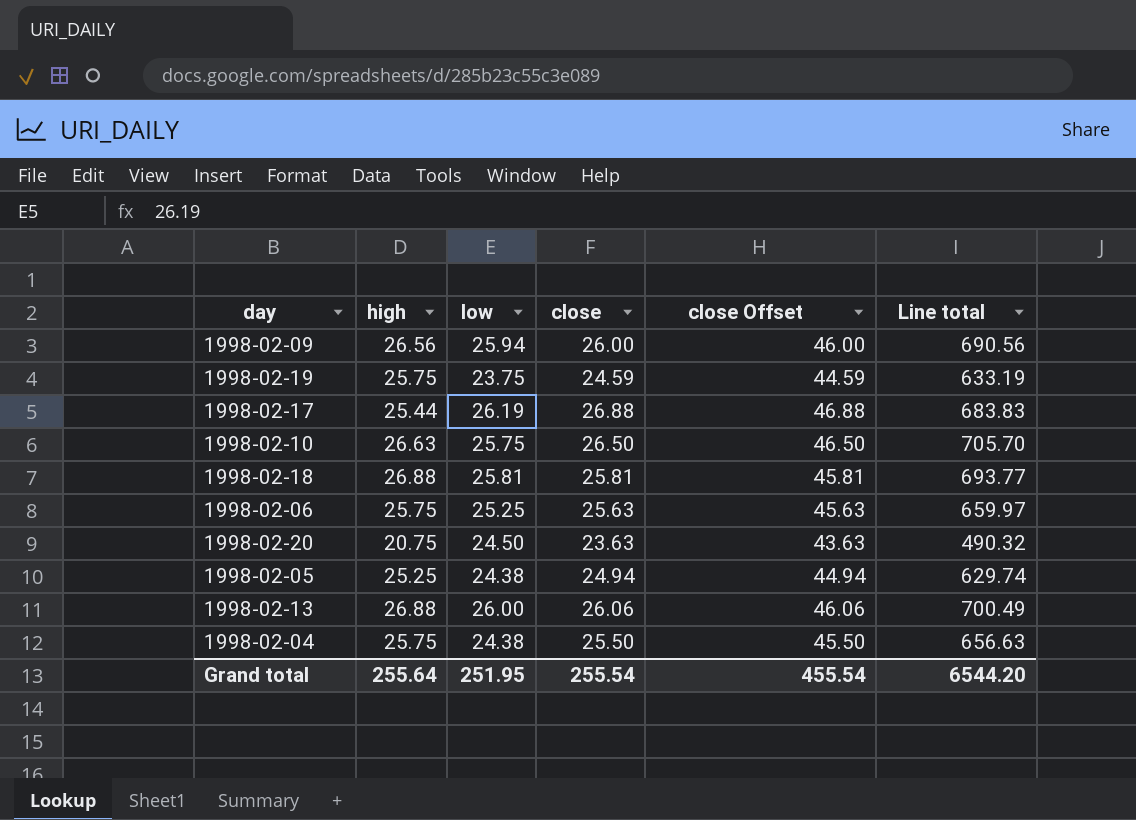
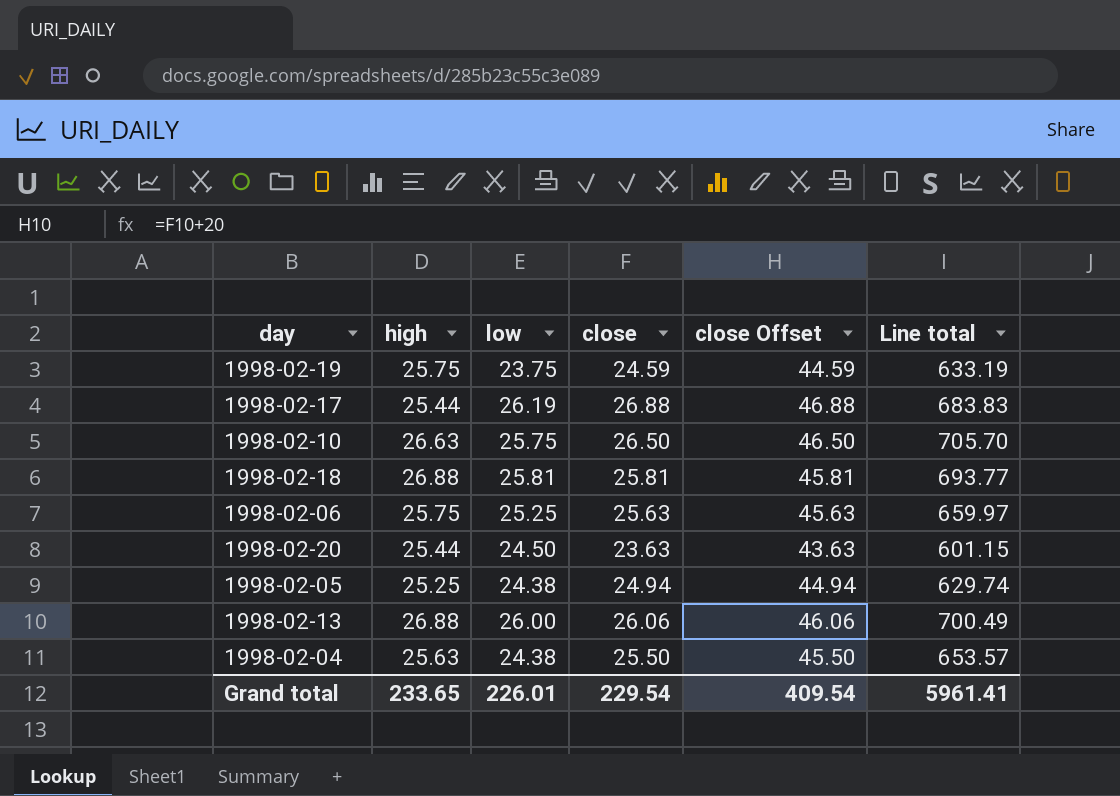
row 1998-02-09: 26.56 | 25.94 | 26.00 | 46.00 | 690.56 -> none
1998-02-20 | high: 20.75 -> 25.44
1998-02-20 | Line total: 490.32 -> 601.15
1998-02-04 | high: 25.75 -> 25.63
1998-02-04 | Line total: 656.63 -> 653.57
Grand total | high: 255.64 -> 233.65
Grand total | low: 251.95 -> 226.01
Grand total | close: 255.54 -> 229.54
Grand total | close Offset: 455.54 -> 409.54
Grand total | Line total: 6544.20 -> 5961.41

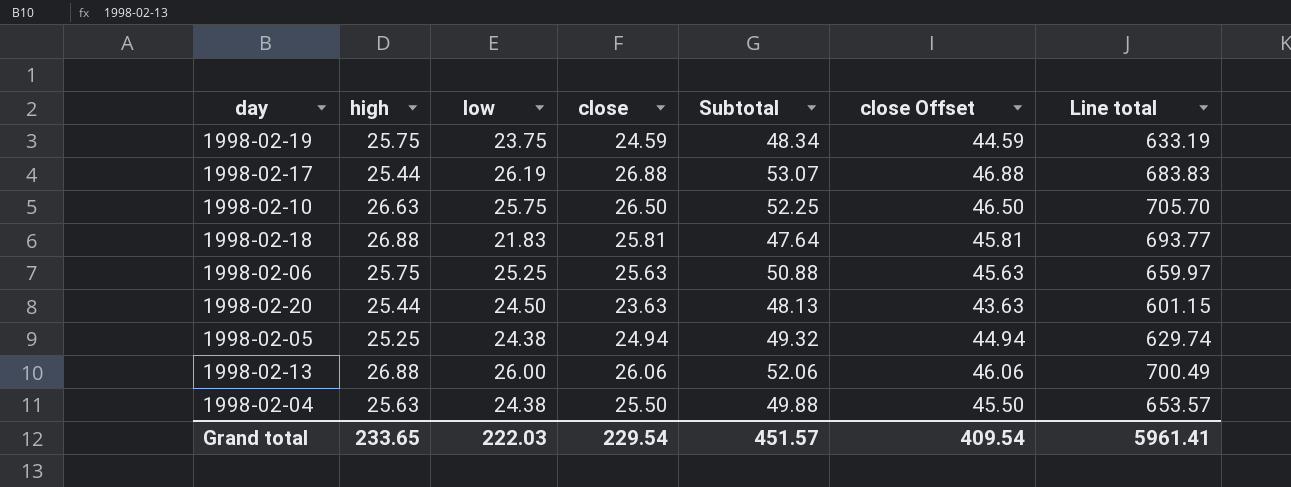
column Subtotal | formula: none -> [low] + [close]
1998-02-18 | low: 25.81 -> 21.83
Grand total | low: 226.01 -> 222.03

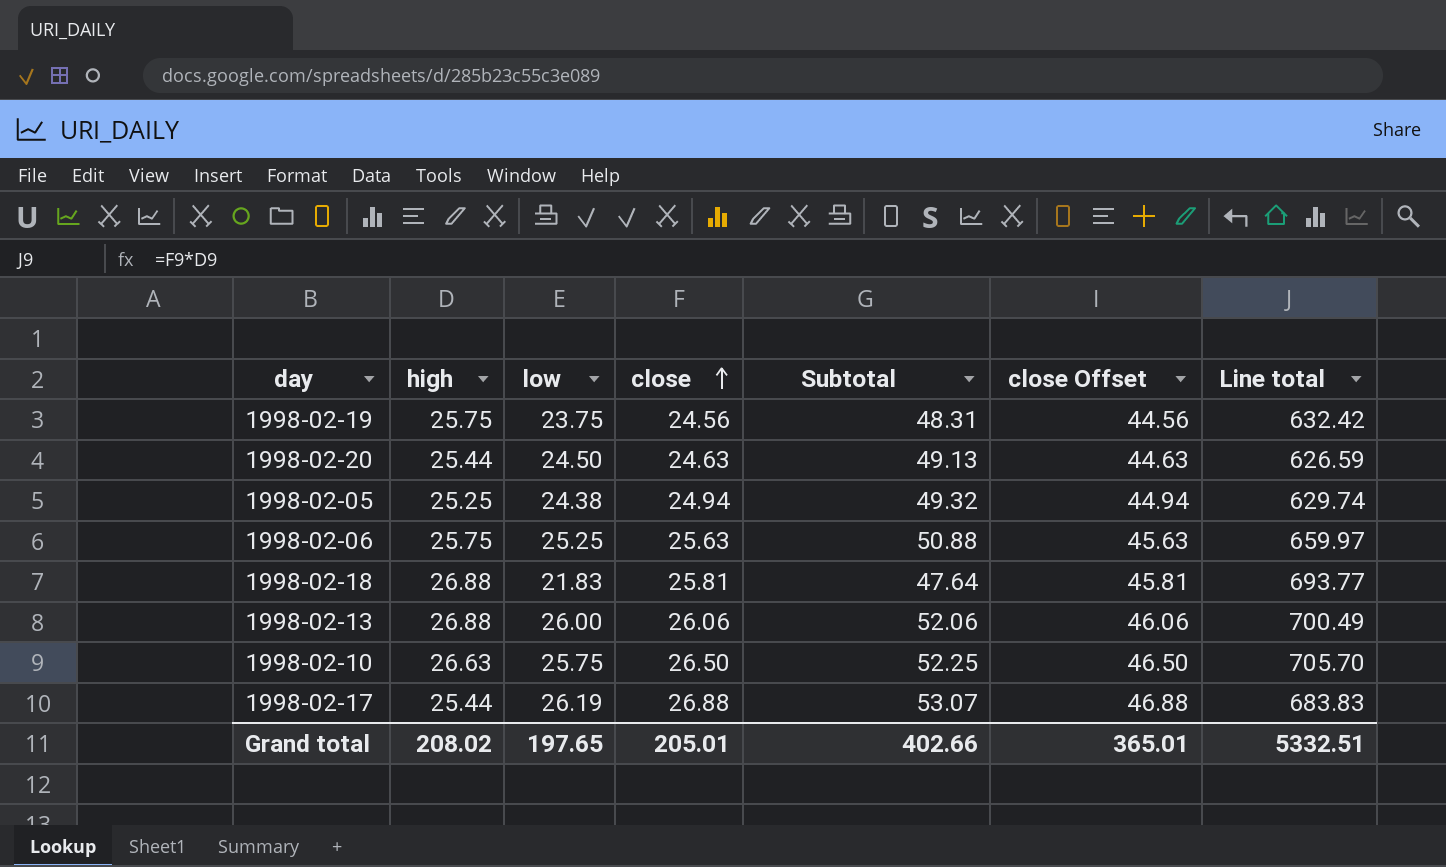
row order: none -> close ascending
row 1998-02-04: 25.63 | 24.38 | 25.50 | 49.88 | 45.50 | 653.57 -> none
1998-02-19 | close: 24.59 -> 24.56
1998-02-19 | Subtotal: 48.34 -> 48.31
1998-02-19 | close Offset: 44.59 -> 44.56
1998-02-19 | Line total: 633.19 -> 632.42
1998-02-20 | close: 23.63 -> 24.63
1998-02-20 | Subtotal: 48.13 -> 49.13
1998-02-20 | close Offset: 43.63 -> 44.63
1998-02-20 | Line total: 601.15 -> 626.59
Grand total | high: 233.65 -> 208.02
Grand total | low: 222.03 -> 197.65
Grand total | close: 229.54 -> 205.01
Grand total | Subtotal: 451.57 -> 402.66
Grand total | close Offset: 409.54 -> 365.01
Grand total | Line total: 5961.41 -> 5332.51

